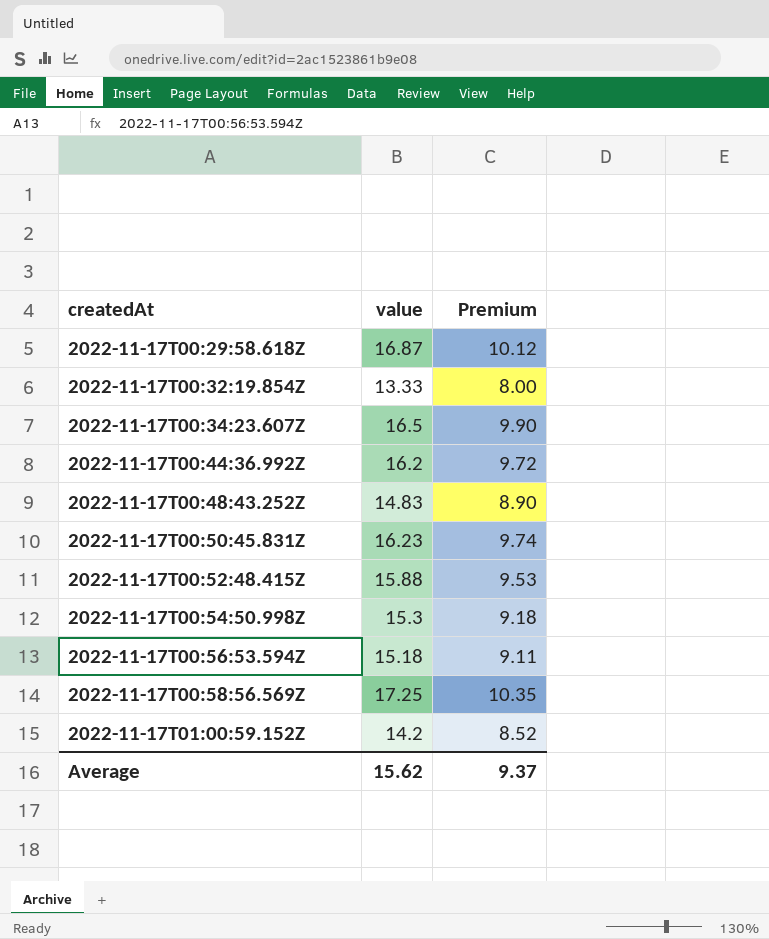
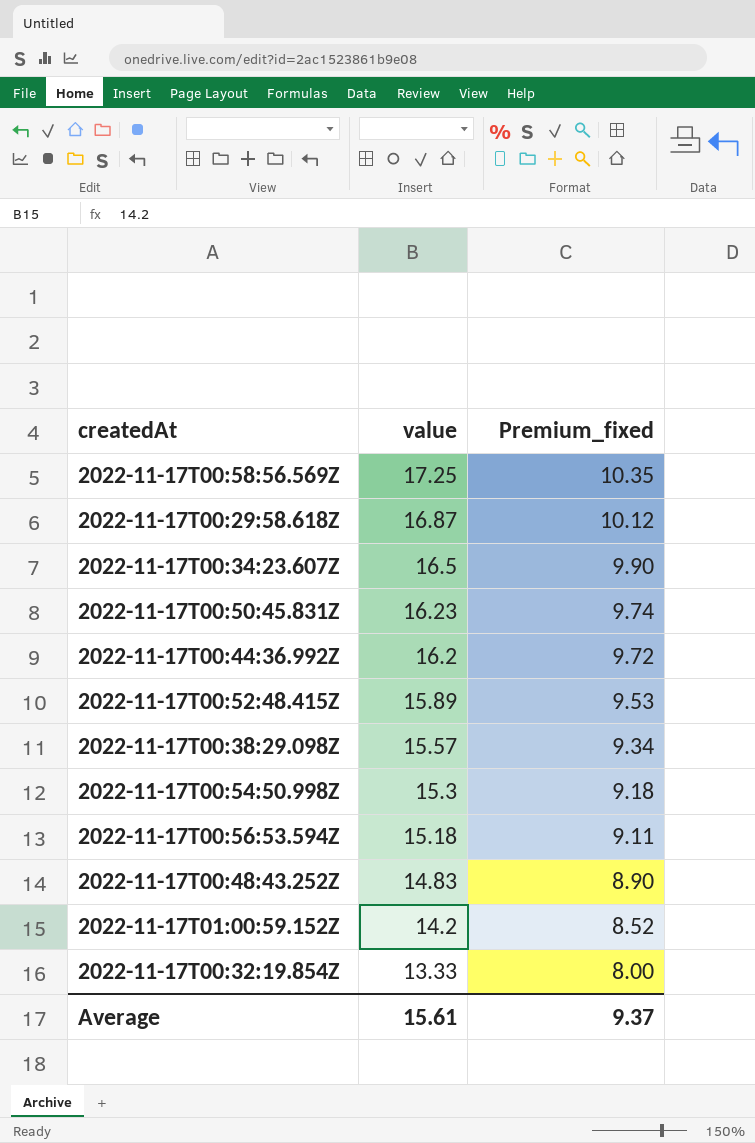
row order: createdAt ascending -> value descending
column name: Premium -> Premium_fixed
2022-11-17T00:52:48.415Z | value: 15.88 -> 15.89
row 2022-11-17T00:38:29.098Z: none -> 15.57 | 9.34
Average | value: 15.62 -> 15.61

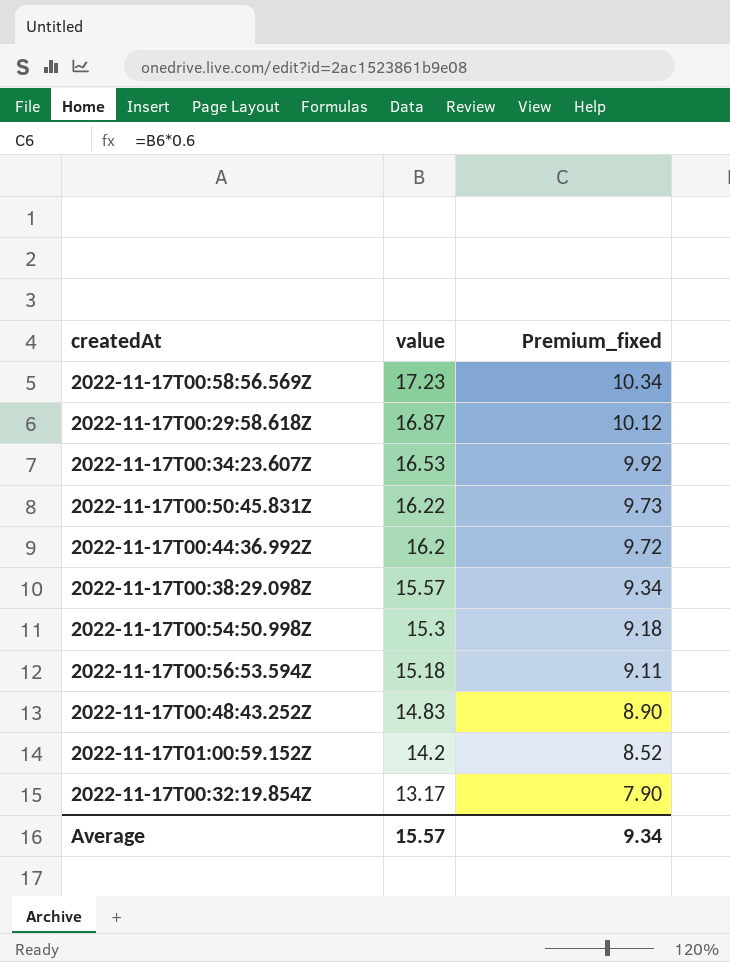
row 2022-11-17T00:52:48.415Z: 15.89 | 9.53 -> none
2022-11-17T00:58:56.569Z | value: 17.25 -> 17.23
2022-11-17T00:58:56.569Z | Premium_fixed: 10.35 -> 10.34
2022-11-17T00:34:23.607Z | value: 16.5 -> 16.53
2022-11-17T00:34:23.607Z | Premium_fixed: 9.90 -> 9.92
2022-11-17T00:50:45.831Z | value: 16.23 -> 16.22
2022-11-17T00:50:45.831Z | Premium_fixed: 9.74 -> 9.73
2022-11-17T00:32:19.854Z | value: 13.33 -> 13.17
2022-11-17T00:32:19.854Z | Premium_fixed: 8.00 -> 7.90
Average | value: 15.61 -> 15.57
Average | Premium_fixed: 9.37 -> 9.34

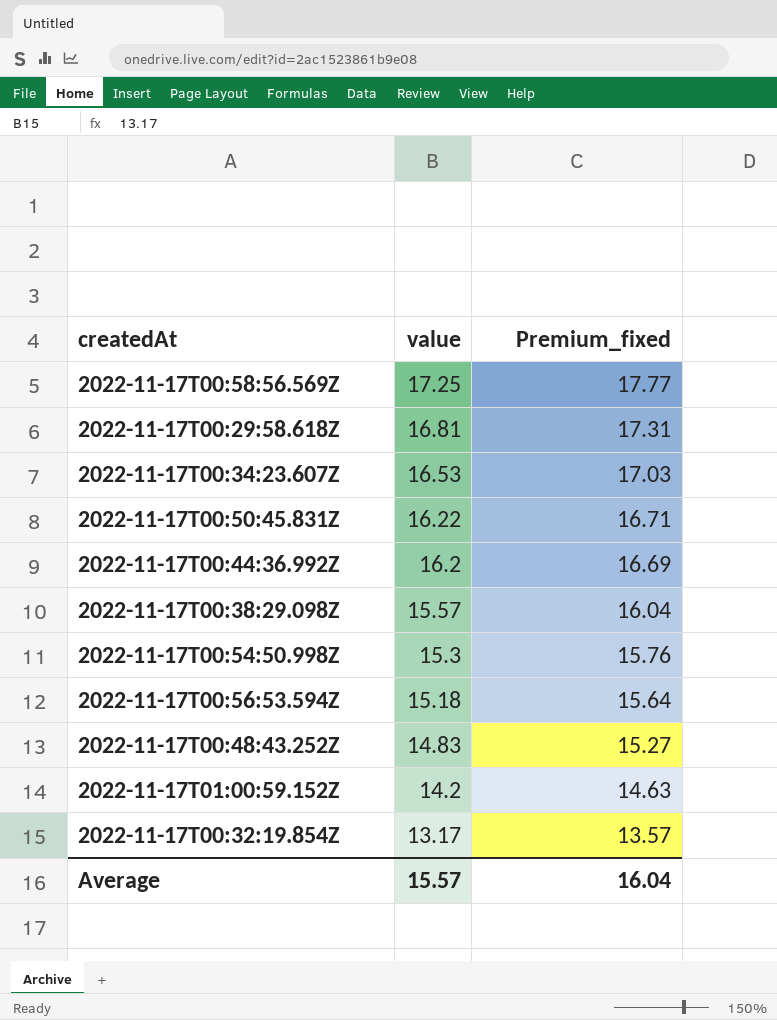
column Premium_fixed | formula: [value] * 0.6 -> [value] * 1.03
2022-11-17T00:58:56.569Z | value: 17.23 -> 17.25
2022-11-17T00:29:58.618Z | value: 16.87 -> 16.81
Average | Premium_fixed: 9.34 -> 16.04

